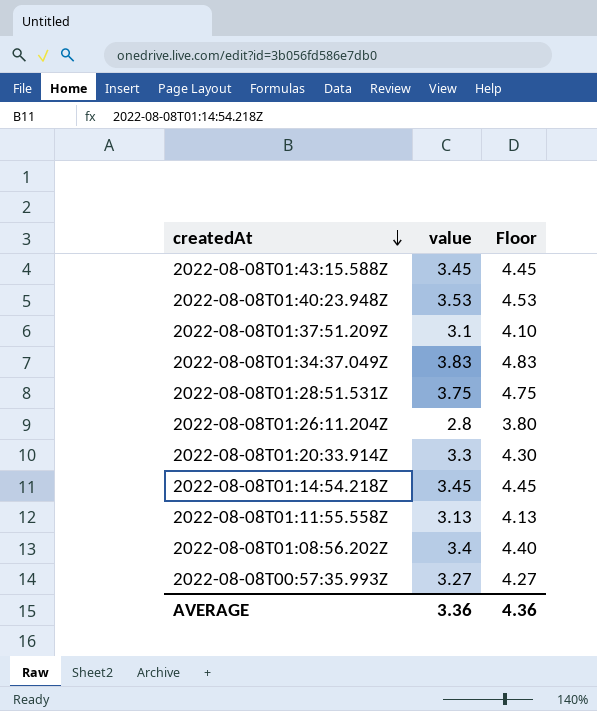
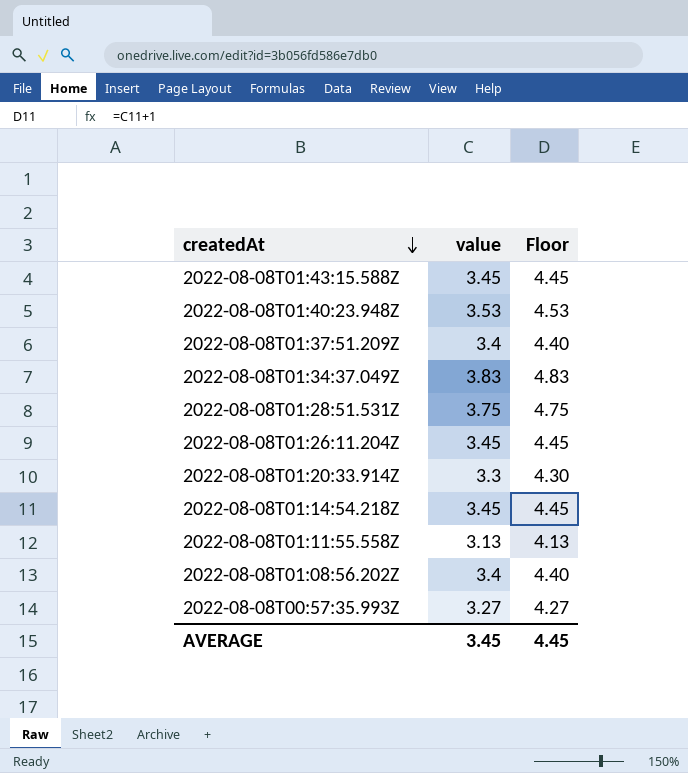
2022-08-08T01:37:51.209Z | value: 3.1 -> 3.4
2022-08-08T01:37:51.209Z | Floor: 4.10 -> 4.40
2022-08-08T01:26:11.204Z | value: 2.8 -> 3.45
2022-08-08T01:26:11.204Z | Floor: 3.80 -> 4.45
AVERAGE | value: 3.36 -> 3.45
AVERAGE | Floor: 4.36 -> 4.45

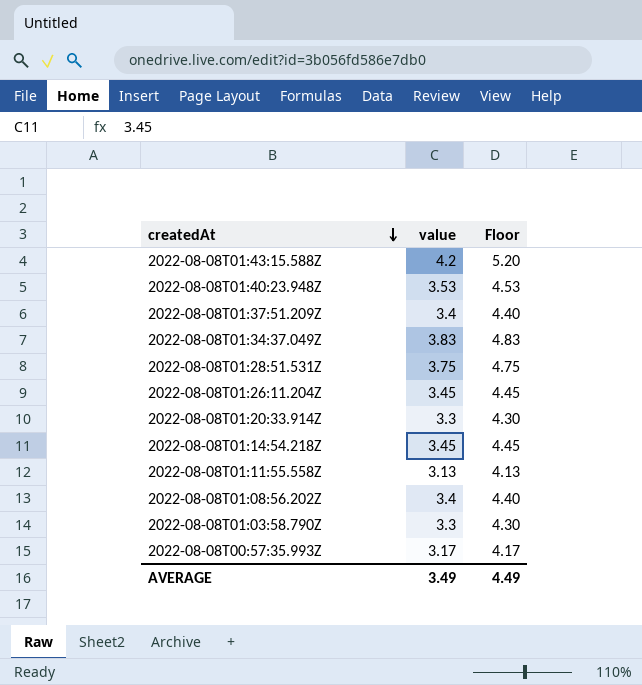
2022-08-08T01:43:15.588Z | value: 3.45 -> 4.2
2022-08-08T01:43:15.588Z | Floor: 4.45 -> 5.20
row 2022-08-08T01:03:58.790Z: none -> 3.3 | 4.30
2022-08-08T00:57:35.993Z | value: 3.27 -> 3.17
2022-08-08T00:57:35.993Z | Floor: 4.27 -> 4.17
AVERAGE | value: 3.45 -> 3.49
AVERAGE | Floor: 4.45 -> 4.49

